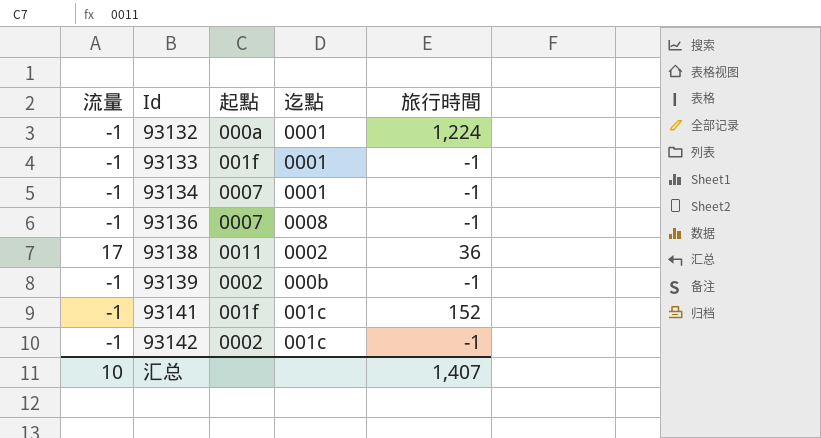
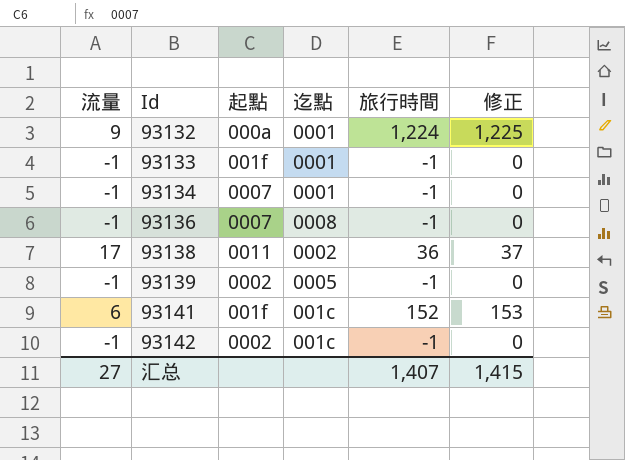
column 修正 | formula: none -> [旅行時間] + 1
93132 | 流量: -1 -> 9
93139 | 迄點: 000b -> 0005
93141 | 流量: -1 -> 6
汇总 | 流量: 10 -> 27

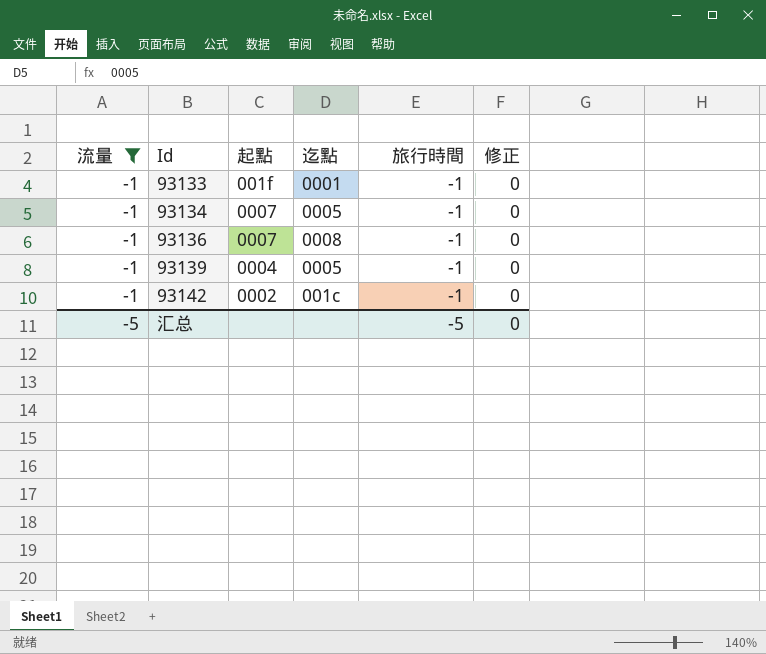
filter: none -> 流量 = -1
93134 | 迄點: 0001 -> 0005
93139 | 起點: 0002 -> 0004
汇总 | 流量: 27 -> -5
汇总 | 旅行時間: 1,407 -> -5
汇总 | 修正: 1,415 -> 0

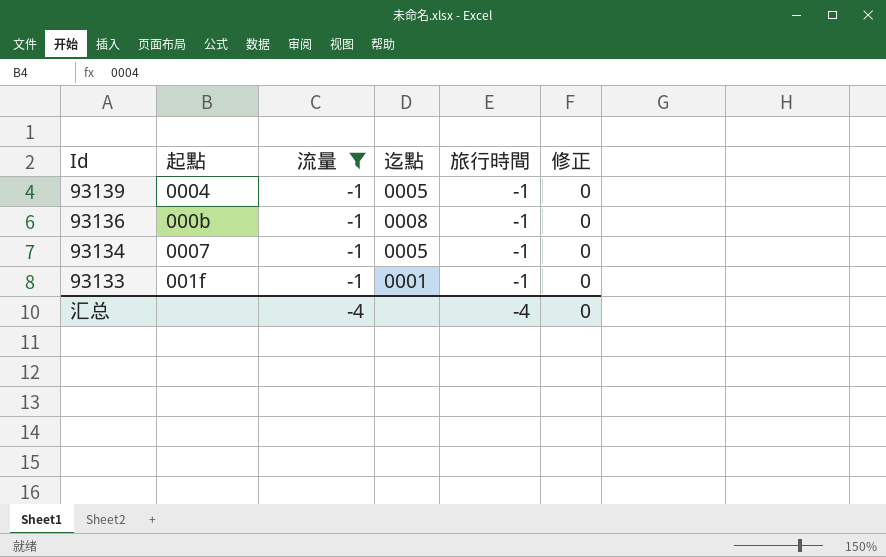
row order: Id ascending -> Id descending
column 流量 | position: 1 -> 3
row 93142: -1 | 0002 | 001c | -1 | 0 -> none
93136 | 起點: 0007 -> 000b
汇总 | 流量: -5 -> -4
汇总 | 旅行時間: -5 -> -4

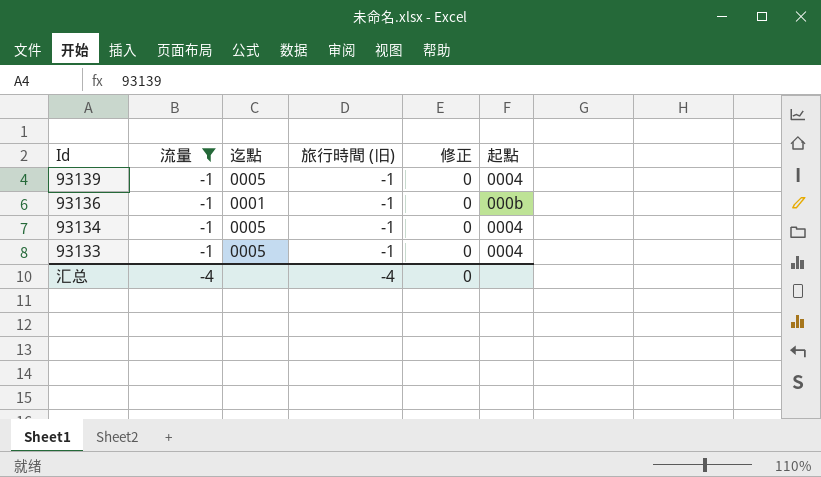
column name: 旅行時間 -> 旅行時間 (旧)
column 起點 | position: 2 -> 6
93136 | 迄點: 0008 -> 0001
93134 | 起點: 0007 -> 0004
93133 | 迄點: 0001 -> 0005
93133 | 起點: 001f -> 0004

